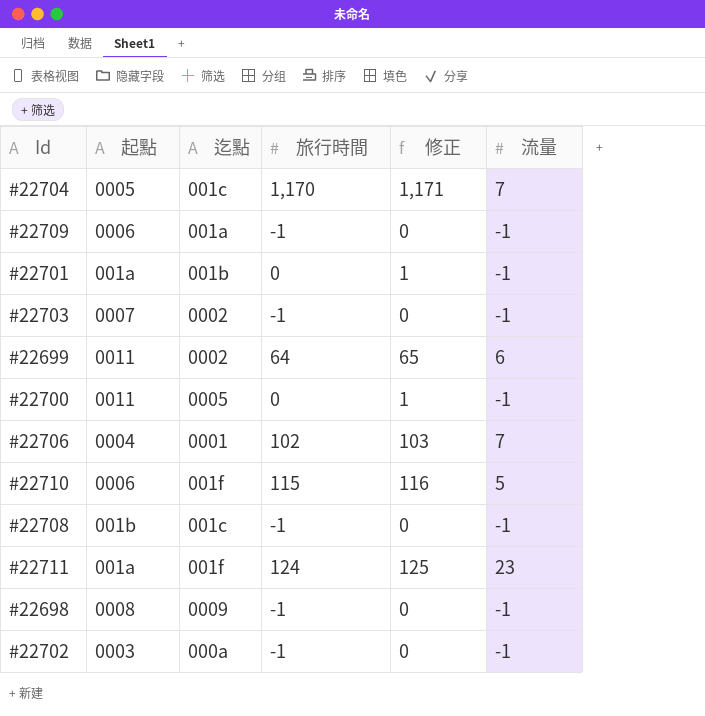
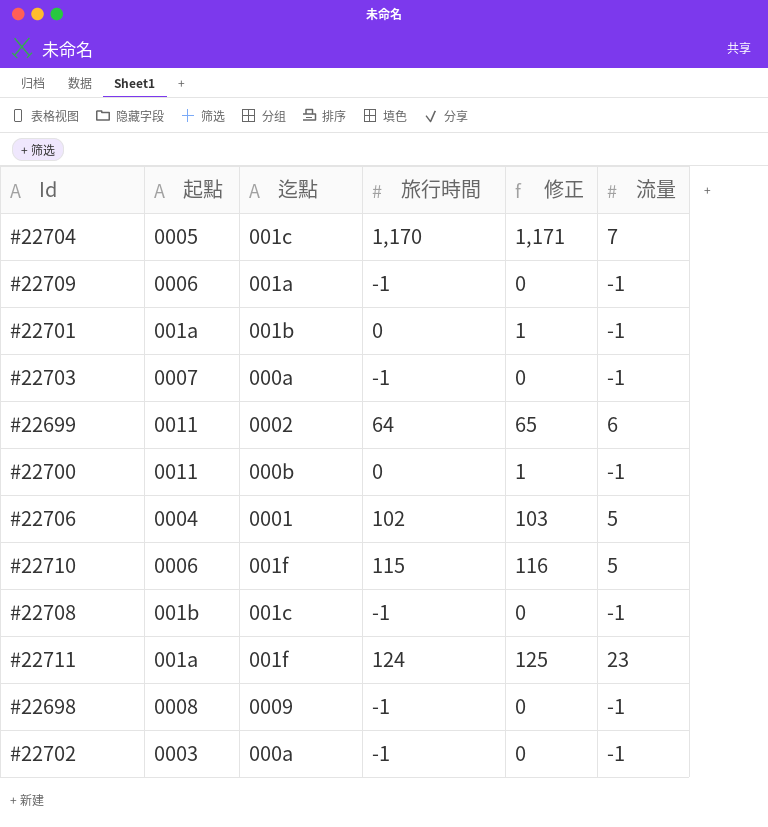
#22703 | 迄點: 0002 -> 000a
#22700 | 迄點: 0005 -> 000b
#22706 | 流量: 7 -> 5

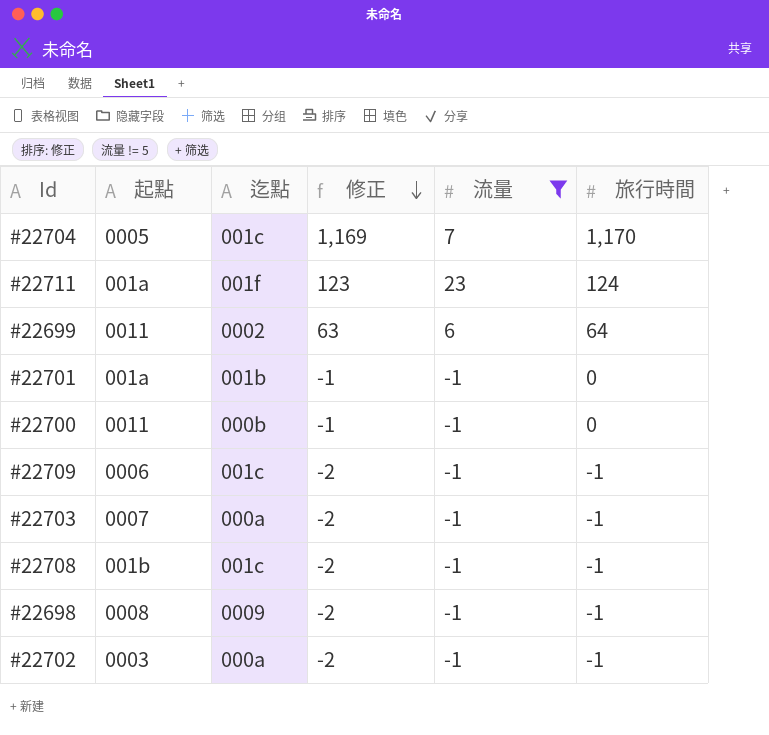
filter: none -> 流量 != 5
row order: none -> 修正 descending
column 修正 | formula: [旅行時間] + 1 -> [旅行時間] - 1
column 旅行時間 | position: 4 -> 6
#22709 | 迄點: 001a -> 001c

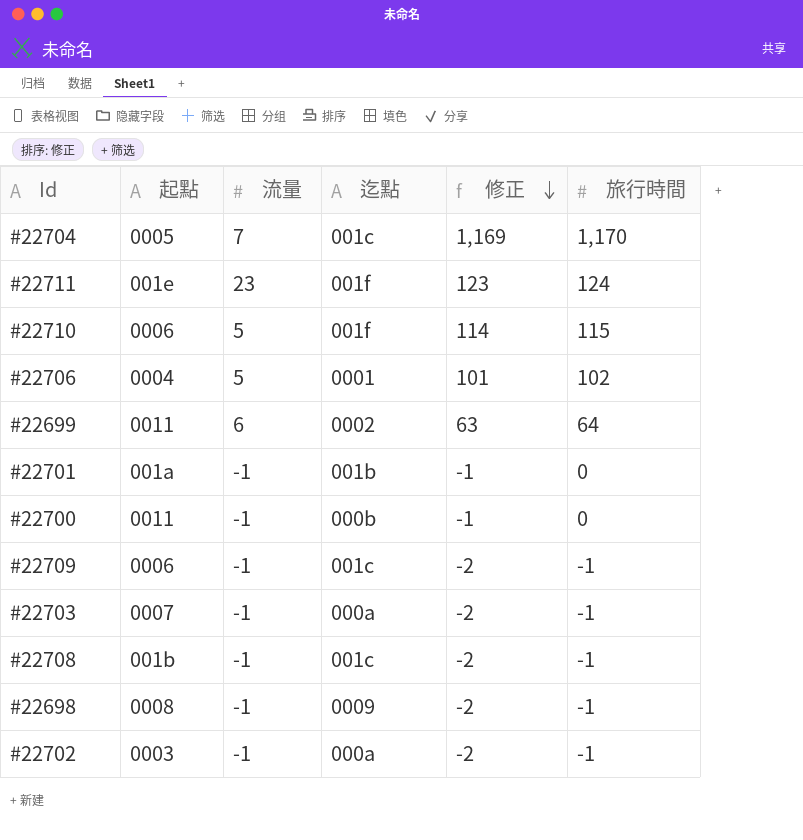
filter: 流量 != 5 -> none
column 流量 | position: 5 -> 3
#22711 | 起點: 001a -> 001e

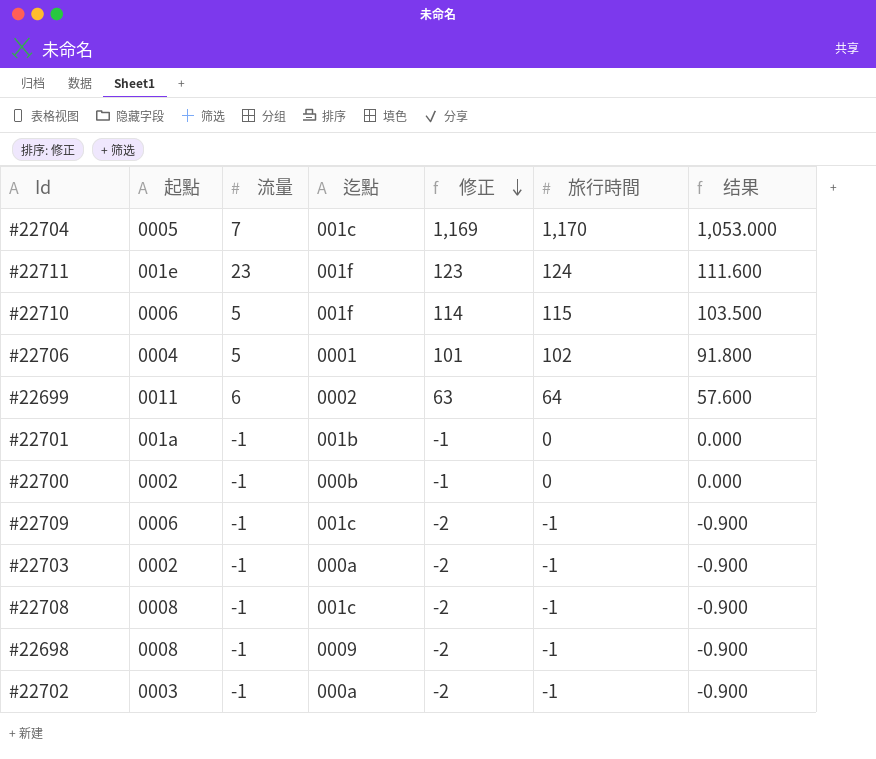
column 结果 | formula: none -> [旅行時間] * 0.9
#22700 | 起點: 0011 -> 0002
#22703 | 起點: 0007 -> 0002
#22708 | 起點: 001b -> 0008

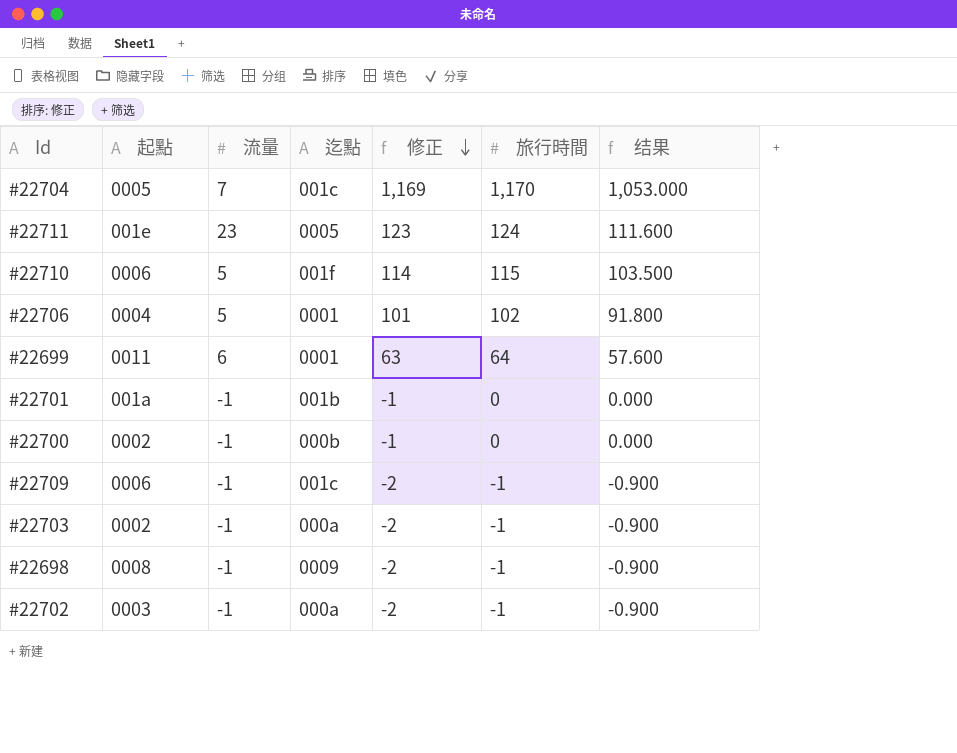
row #22708: 0008 | -1 | 001c | -2 | -1 | -0.900 -> none
#22711 | 迄點: 001f -> 0005
#22699 | 迄點: 0002 -> 0001

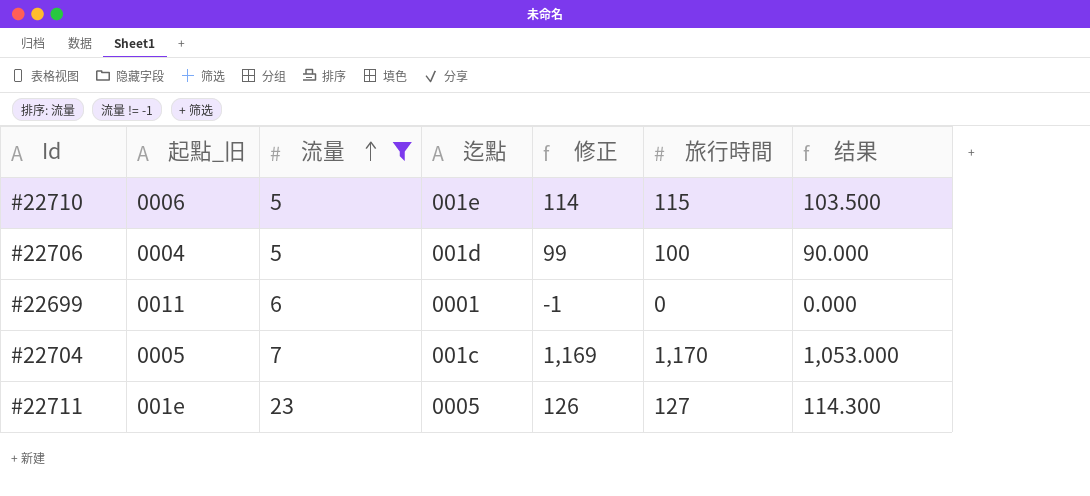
filter: none -> 流量 != -1
row order: 修正 descending -> 流量 ascending
column name: 起點 -> 起點_旧
#22710 | 迄點: 001f -> 001e
#22706 | 迄點: 0001 -> 001d
#22706 | 修正: 101 -> 99
#22706 | 旅行時間: 102 -> 100
#22706 | 结果: 91.800 -> 90.000
#22699 | 修正: 63 -> -1
#22699 | 旅行時間: 64 -> 0
#22699 | 结果: 57.600 -> 0.000
#22711 | 修正: 123 -> 126
#22711 | 旅行時間: 124 -> 127
#22711 | 结果: 111.600 -> 114.300

